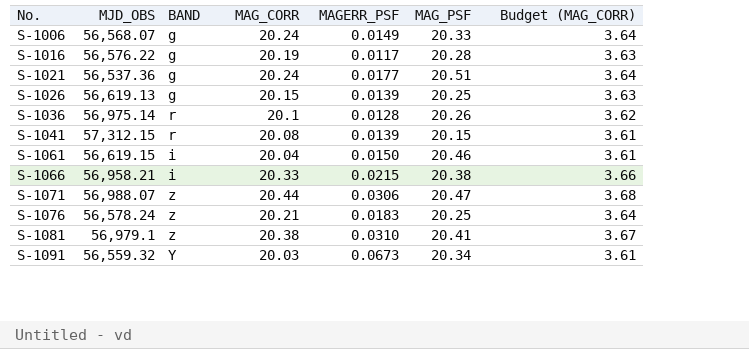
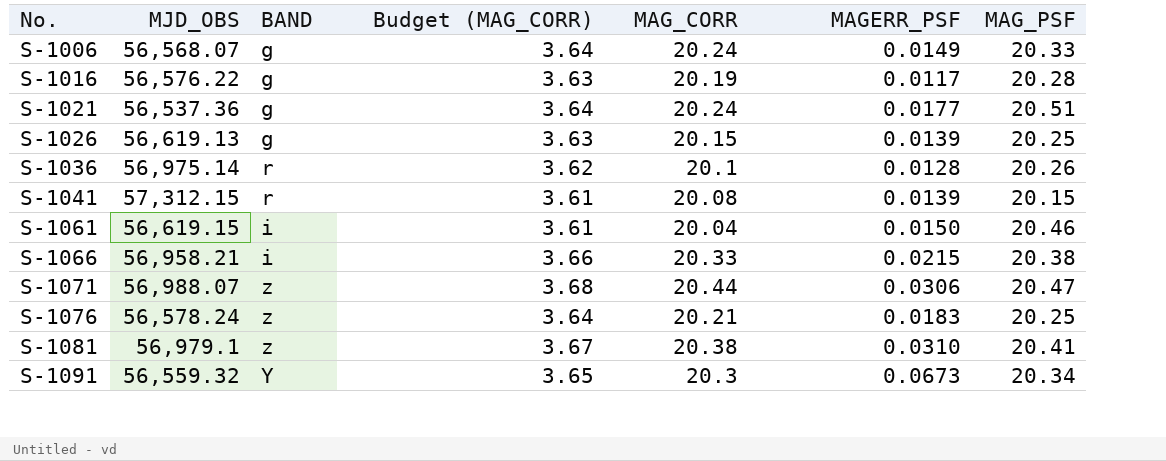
column Budget (MAG_CORR) | position: 7 -> 4
S-1091 | Budget (MAG_CORR): 3.61 -> 3.65
S-1091 | MAG_CORR: 20.03 -> 20.3

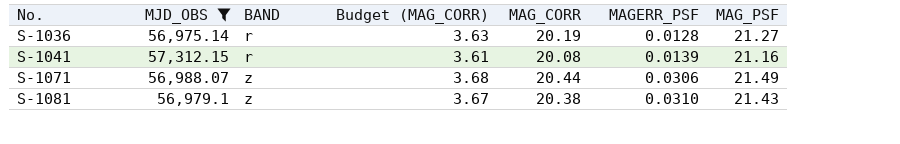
filter: none -> MJD_OBS >= 56,975.14
S-1036 | Budget (MAG_CORR): 3.62 -> 3.63
S-1036 | MAG_CORR: 20.1 -> 20.19
S-1036 | MAG_PSF: 20.26 -> 21.27
S-1041 | MAG_PSF: 20.15 -> 21.16
S-1071 | MAG_PSF: 20.47 -> 21.49
S-1081 | MAG_PSF: 20.41 -> 21.43

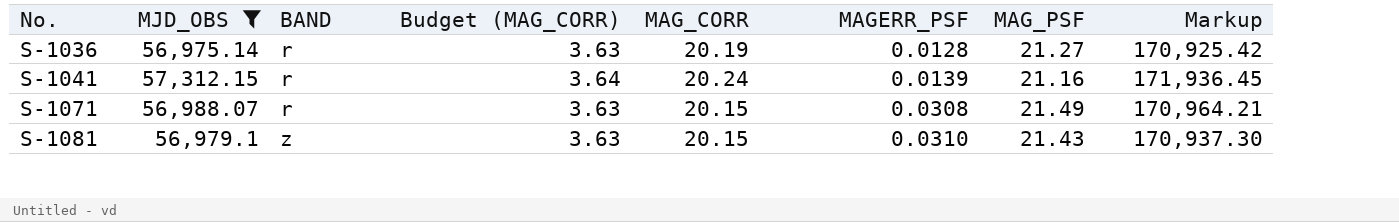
column Markup | formula: none -> [MJD_OBS] * 3
S-1041 | Budget (MAG_CORR): 3.61 -> 3.64
S-1041 | MAG_CORR: 20.08 -> 20.24
S-1071 | BAND: z -> r
S-1071 | Budget (MAG_CORR): 3.68 -> 3.63
S-1071 | MAG_CORR: 20.44 -> 20.15
S-1071 | MAGERR_PSF: 0.0306 -> 0.0308
S-1081 | Budget (MAG_CORR): 3.67 -> 3.63
S-1081 | MAG_CORR: 20.38 -> 20.15

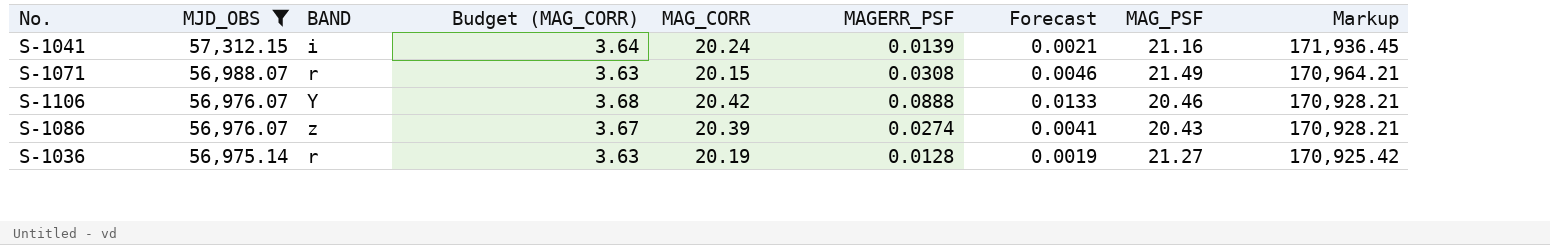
row order: No. ascending -> MJD_OBS descending
column Forecast | formula: none -> [MAGERR_PSF] * 0.15
row S-1081: 56,979.1 | z | 3.63 | 20.15 | 0.0310 | 21.43 | 170,937.30 -> none
S-1041 | BAND: r -> i
row S-1106: none -> 56,976.07 | Y | 3.68 | 20.42 | 0.0888 | 0.0133 | 20.46 | 170,928.21
row S-1086: none -> 56,976.07 | z | 3.67 | 20.39 | 0.0274 | 0.0041 | 20.43 | 170,928.21

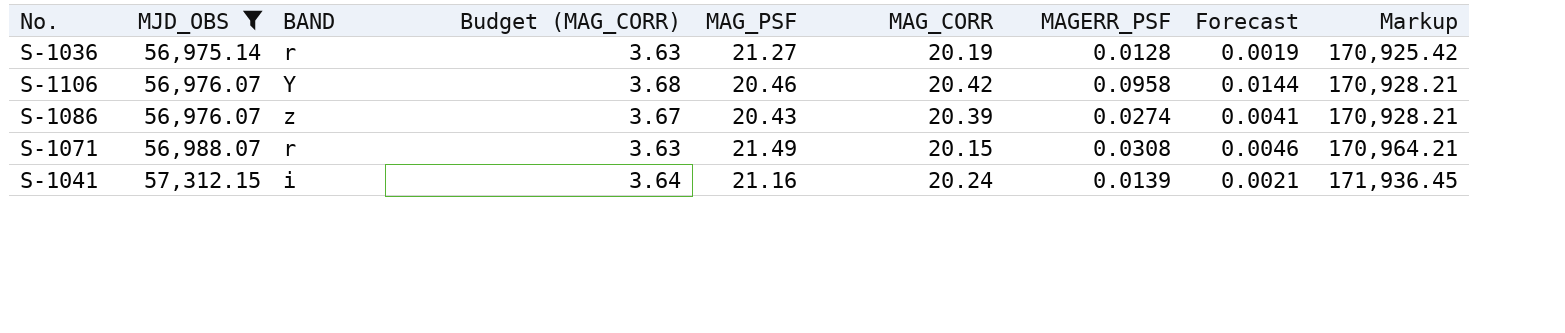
row order: MJD_OBS descending -> MJD_OBS ascending
column MAG_PSF | position: 8 -> 5
S-1106 | MAGERR_PSF: 0.0888 -> 0.0958
S-1106 | Forecast: 0.0133 -> 0.0144

